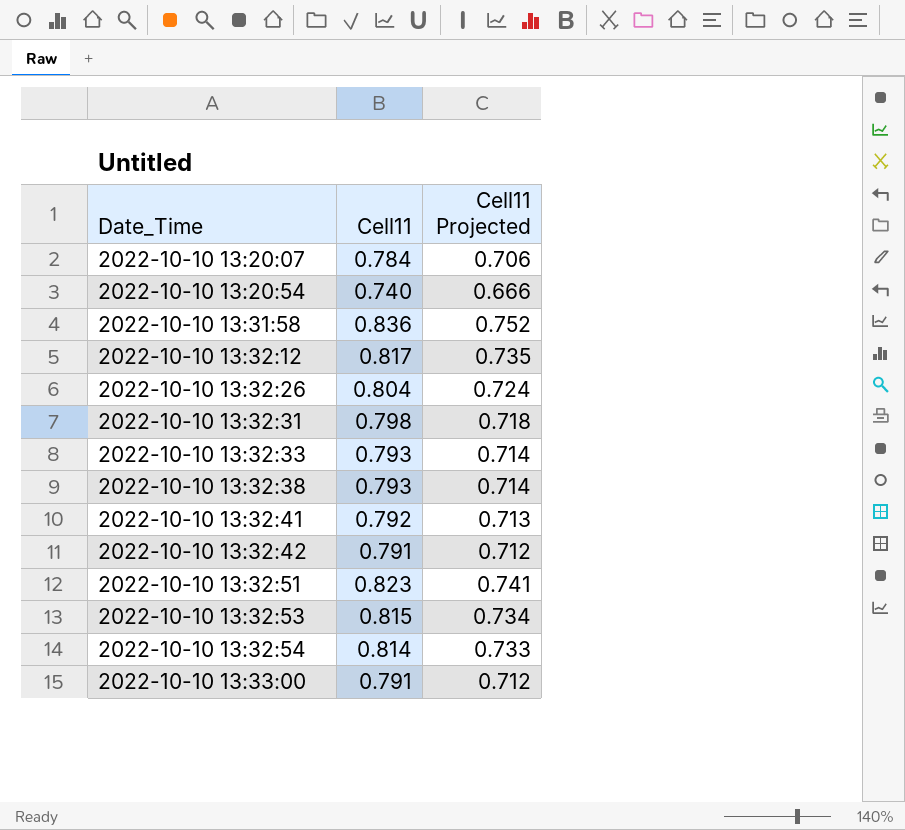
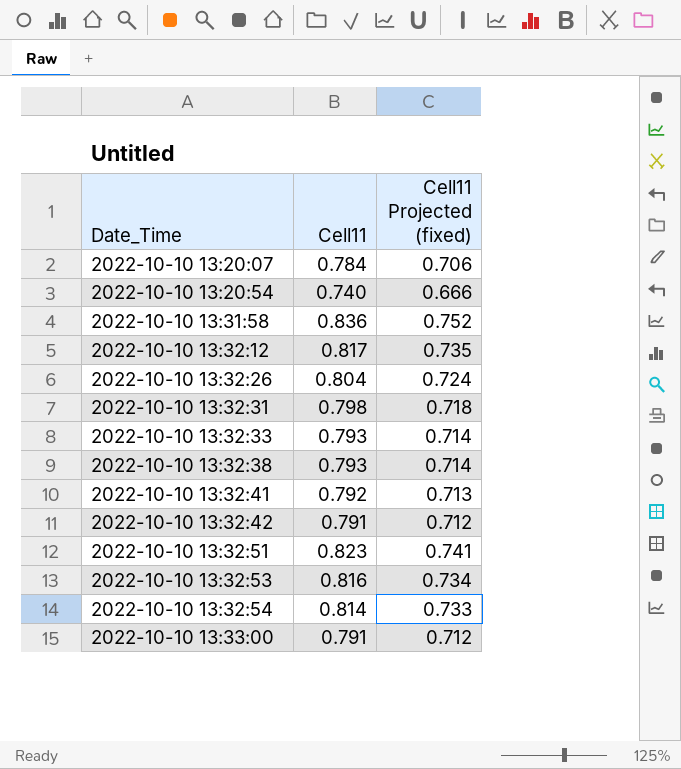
column name: Cell11 Projected -> Cell11 Projected (fixed)
2022-10-10 13:32:53 | Cell11: 0.815 -> 0.816

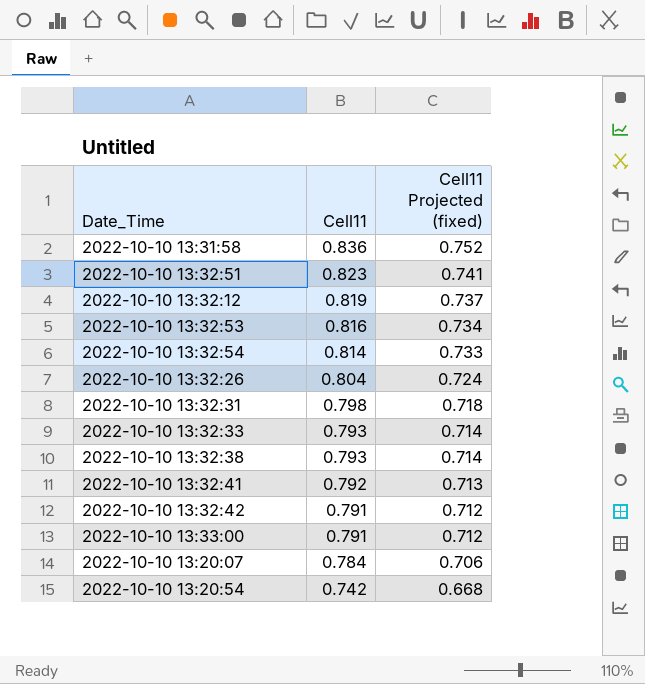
row order: Date_Time ascending -> Cell11 descending
2022-10-10 13:32:12 | Cell11: 0.817 -> 0.819
2022-10-10 13:32:12 | Cell11 Projected (fixed): 0.735 -> 0.737
2022-10-10 13:20:54 | Cell11: 0.740 -> 0.742
2022-10-10 13:20:54 | Cell11 Projected (fixed): 0.666 -> 0.668

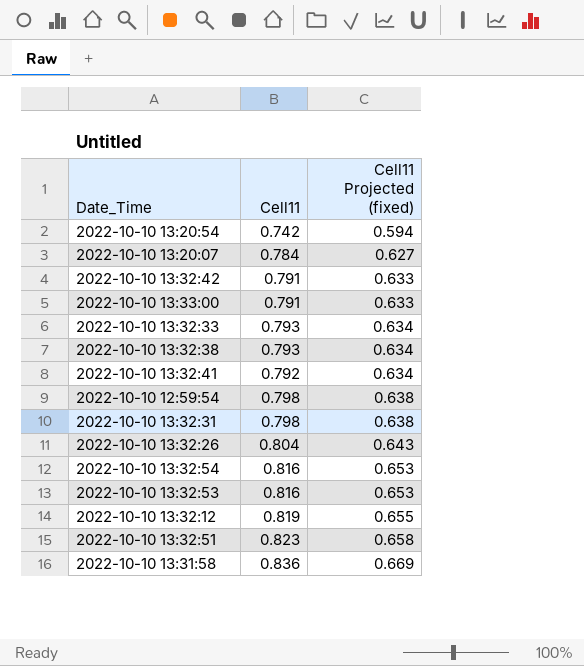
row order: Cell11 descending -> Cell11 Projected (fixed) ascending
column Cell11 Projected (fixed) | formula: [Cell11] * 0.9 -> [Cell11] * 0.8
row 2022-10-10 12:59:54: none -> 0.798 | 0.638
2022-10-10 13:32:54 | Cell11: 0.814 -> 0.816

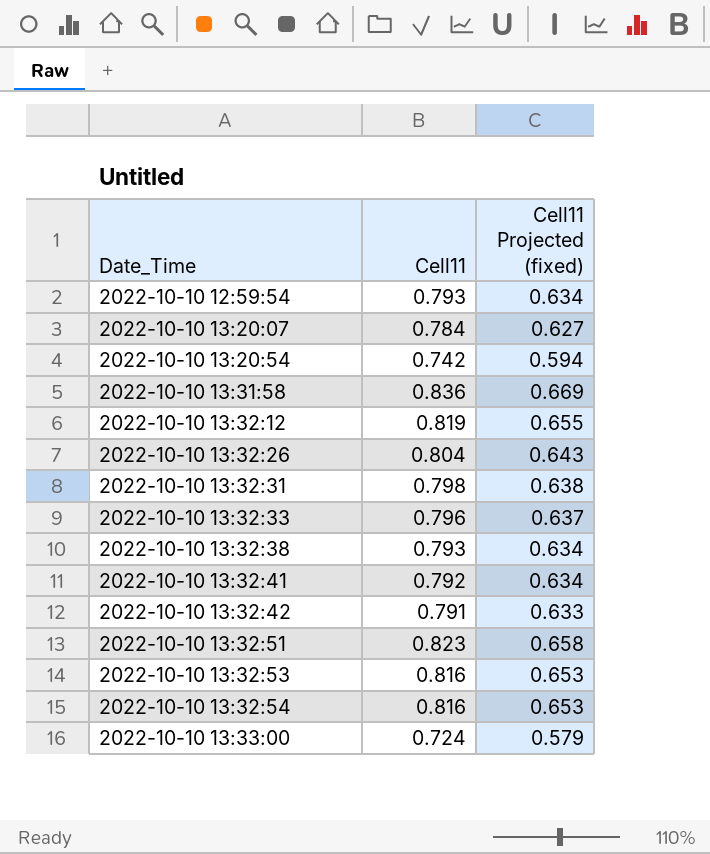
row order: Cell11 Projected (fixed) ascending -> Date_Time ascending
2022-10-10 12:59:54 | Cell11: 0.798 -> 0.793
2022-10-10 12:59:54 | Cell11 Projected (fixed): 0.638 -> 0.634
2022-10-10 13:32:33 | Cell11: 0.793 -> 0.796
2022-10-10 13:32:33 | Cell11 Projected (fixed): 0.634 -> 0.637
2022-10-10 13:33:00 | Cell11: 0.791 -> 0.724
2022-10-10 13:33:00 | Cell11 Projected (fixed): 0.633 -> 0.579

